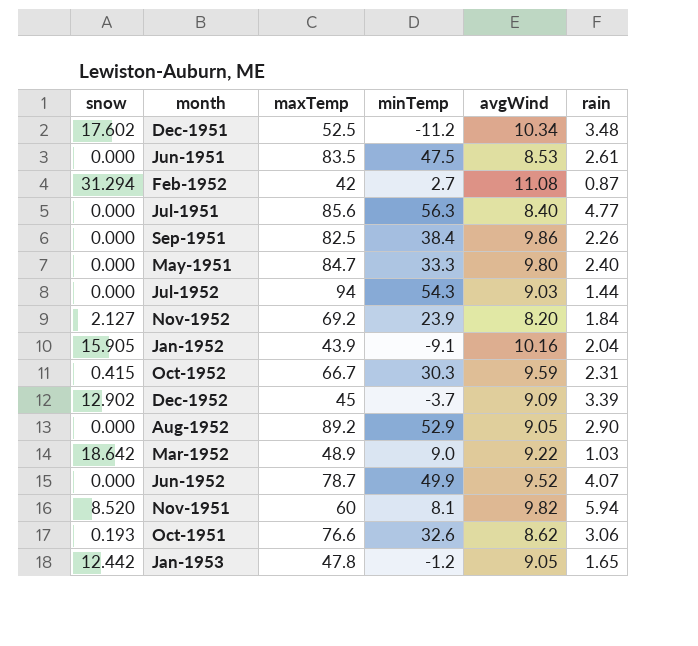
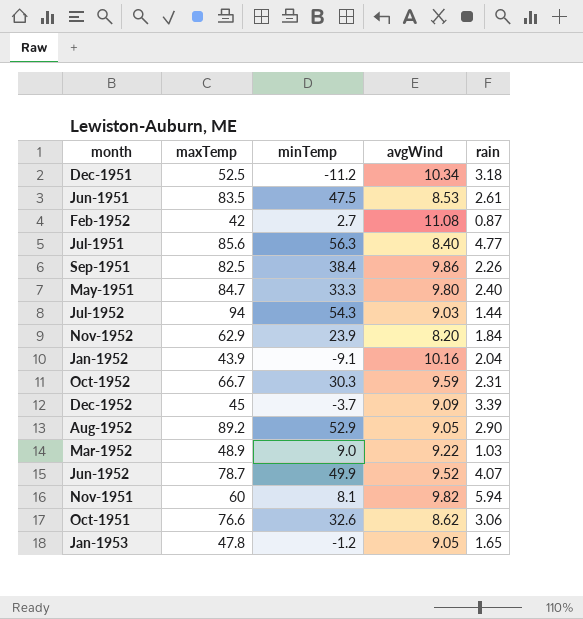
column snow | position: 1 -> none
Dec-1951 | rain: 3.48 -> 3.18
Nov-1952 | maxTemp: 69.2 -> 62.9

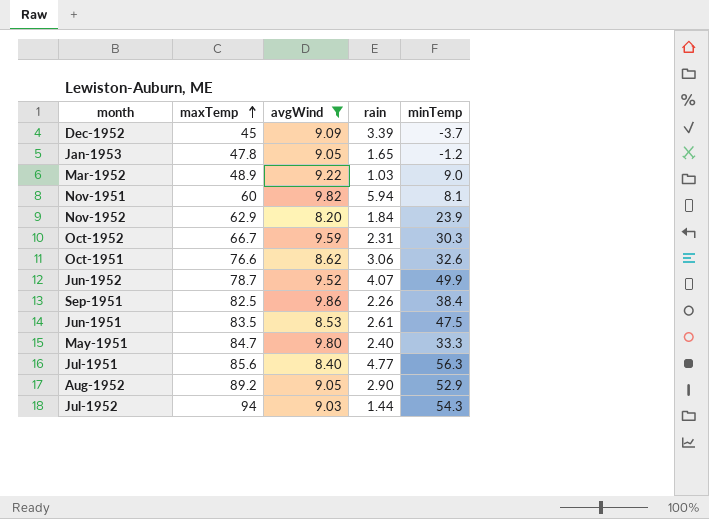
filter: none -> avgWind <= 9.86
row order: none -> maxTemp ascending
column minTemp | position: 3 -> 5

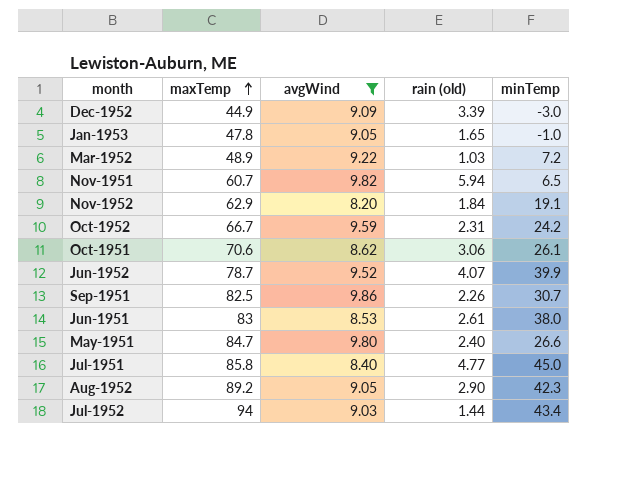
column name: rain -> rain (old)
Dec-1952 | maxTemp: 45 -> 44.9
Dec-1952 | minTemp: -3.7 -> -3.0
Jan-1953 | minTemp: -1.2 -> -1.0
Mar-1952 | minTemp: 9.0 -> 7.2
Nov-1951 | maxTemp: 60 -> 60.7
Nov-1951 | minTemp: 8.1 -> 6.5
Nov-1952 | minTemp: 23.9 -> 19.1
Oct-1952 | minTemp: 30.3 -> 24.2
Oct-1951 | maxTemp: 76.6 -> 70.6
Oct-1951 | minTemp: 32.6 -> 26.1
Jun-1952 | minTemp: 49.9 -> 39.9
Sep-1951 | minTemp: 38.4 -> 30.7
Jun-1951 | maxTemp: 83.5 -> 83
Jun-1951 | minTemp: 47.5 -> 38.0
May-1951 | minTemp: 33.3 -> 26.6
Jul-1951 | maxTemp: 85.6 -> 85.8
Jul-1951 | minTemp: 56.3 -> 45.0
Aug-1952 | minTemp: 52.9 -> 42.3
Jul-1952 | minTemp: 54.3 -> 43.4

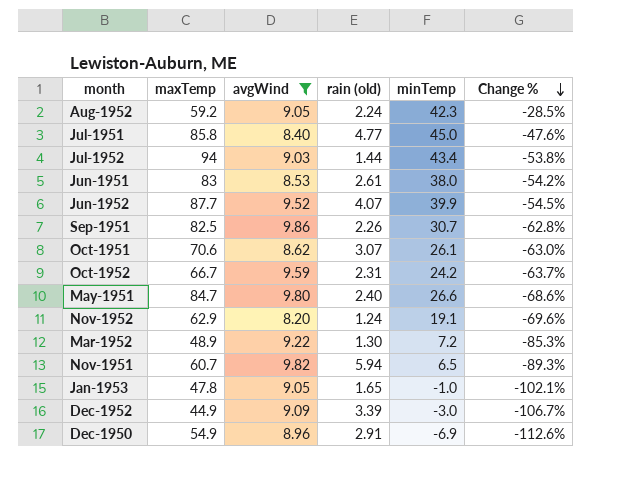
row order: maxTemp ascending -> Change % descending
column Change % | formula: none -> ([minTemp] - [maxTemp]) / [maxTemp]
Aug-1952 | maxTemp: 89.2 -> 59.2
Aug-1952 | rain (old): 2.90 -> 2.24
Jun-1952 | maxTemp: 78.7 -> 87.7
Oct-1951 | rain (old): 3.06 -> 3.07
Nov-1952 | rain (old): 1.84 -> 1.24
Mar-1952 | rain (old): 1.03 -> 1.30
row Dec-1950: none -> 54.9 | 8.96 | 2.91 | -6.9 | -112.6%

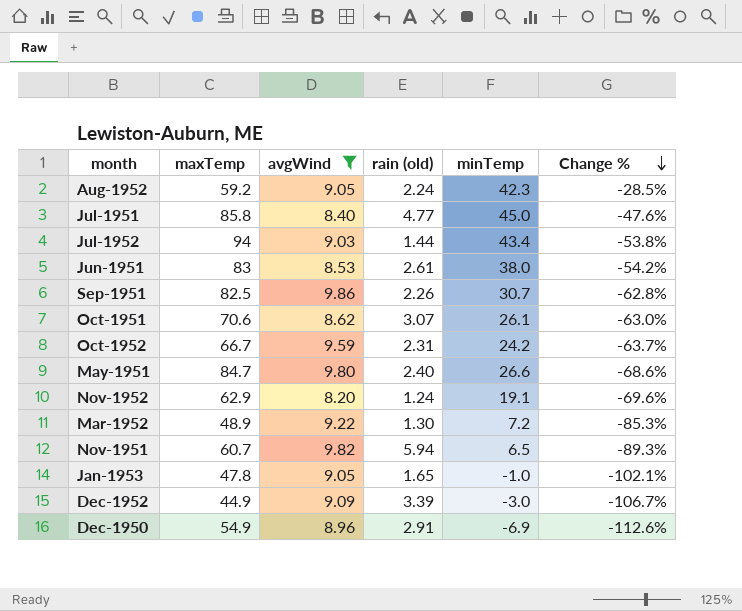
row Jun-1952: 87.7 | 9.52 | 4.07 | 39.9 | -54.5% -> none

